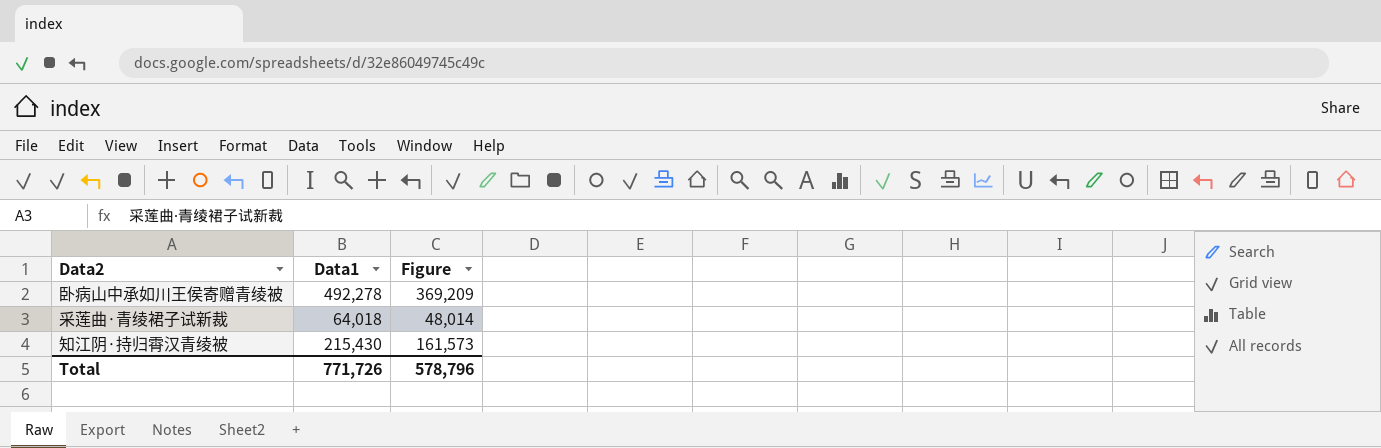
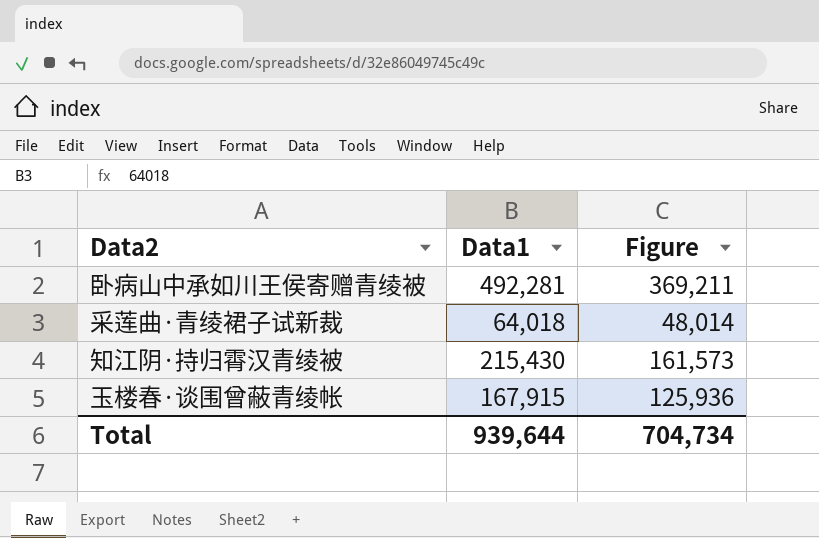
卧病山中承如川王侯寄赠青绫被 | Data1: 492,278 -> 492,281
卧病山中承如川王侯寄赠青绫被 | Figure: 369,209 -> 369,211
row 玉楼春·谈围曾蔽青绫帐: none -> 167,915 | 125,936
Total | Data1: 771,726 -> 939,644
Total | Figure: 578,796 -> 704,734

